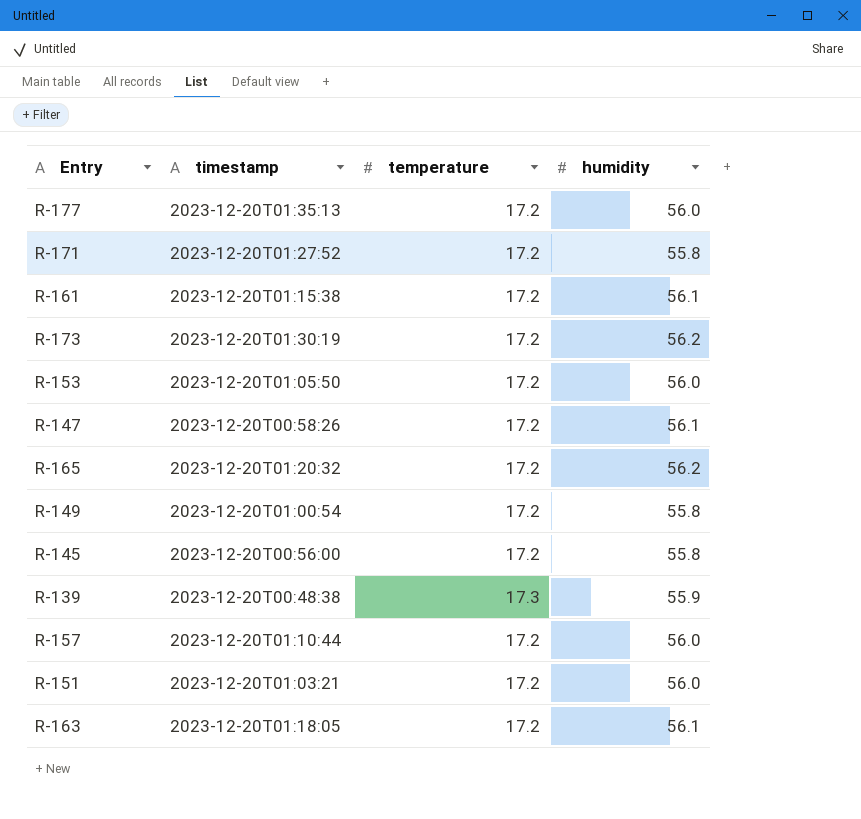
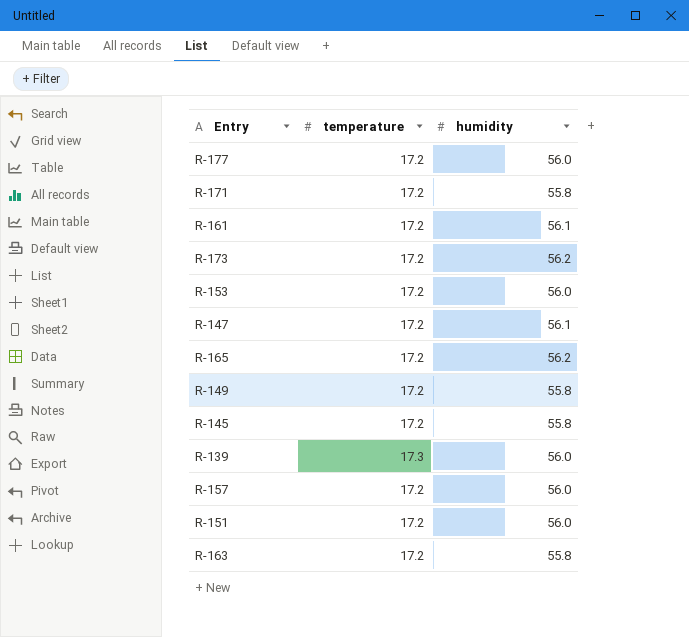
column timestamp | position: 2 -> none
R-139 | humidity: 55.9 -> 56.0
R-163 | humidity: 56.1 -> 55.8

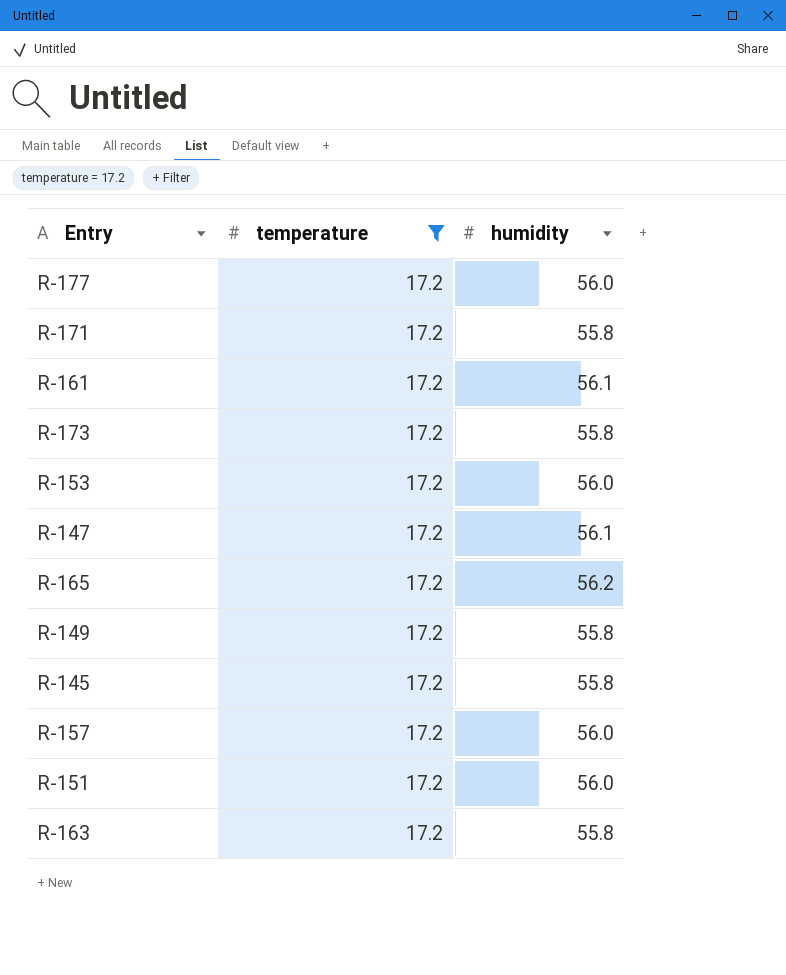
filter: none -> temperature = 17.2
R-173 | humidity: 56.2 -> 55.8

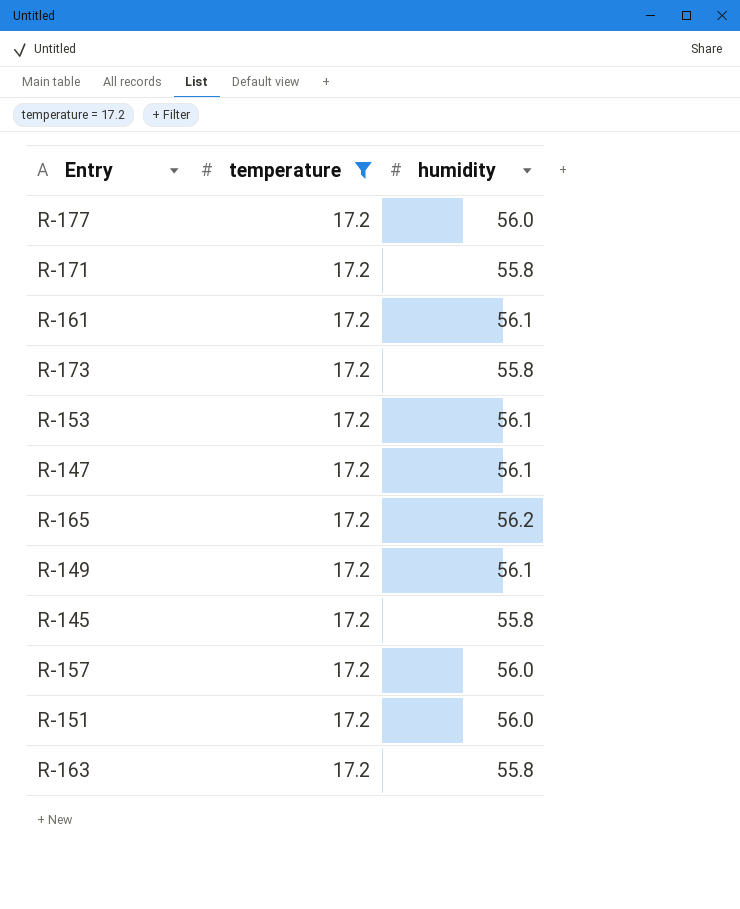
R-153 | humidity: 56.0 -> 56.1
R-149 | humidity: 55.8 -> 56.1

